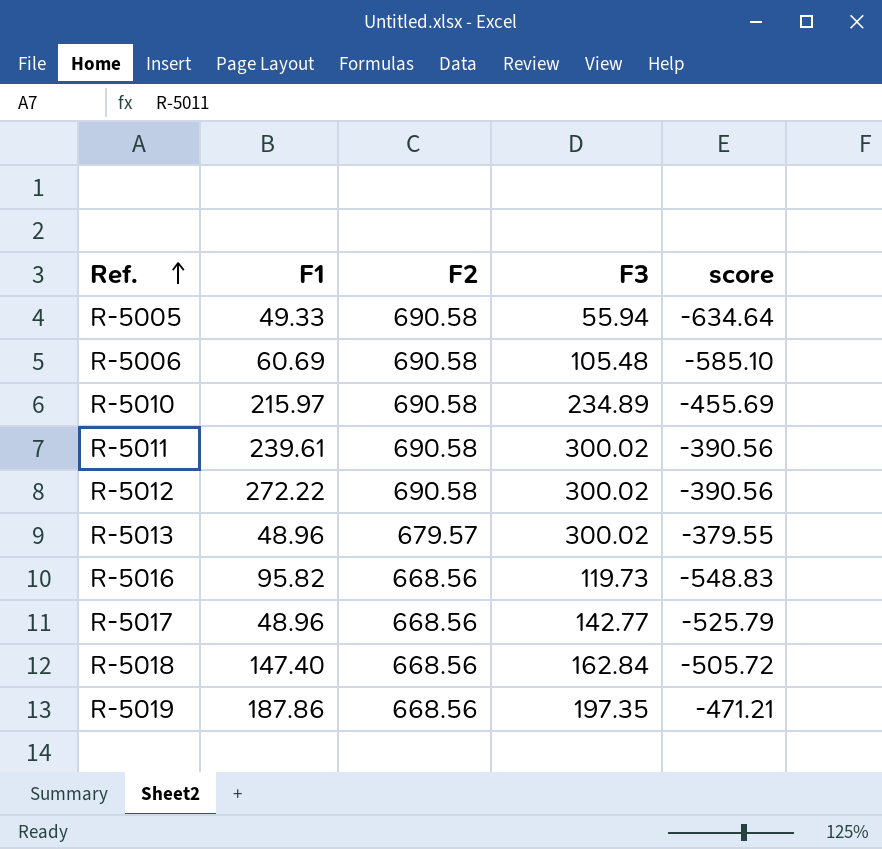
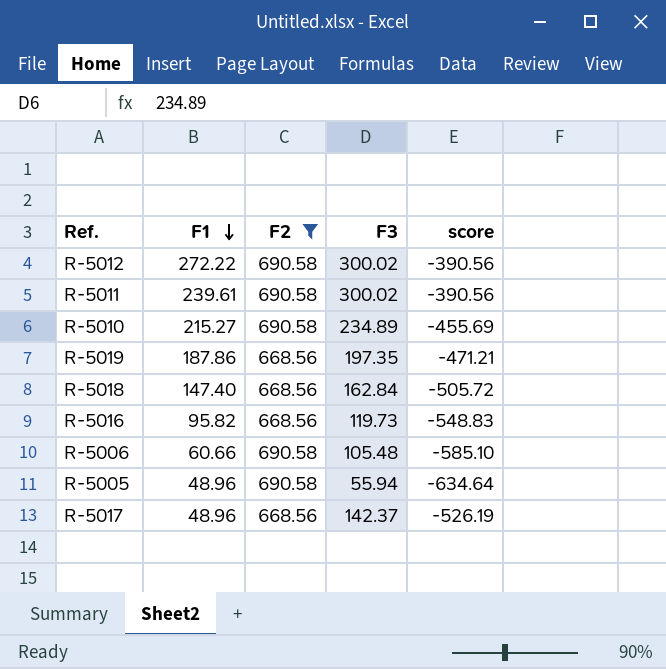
filter: none -> F2 != 679.57
row order: Ref. ascending -> F1 descending
R-5010 | F1: 215.97 -> 215.27
R-5006 | F1: 60.69 -> 60.66
R-5005 | F1: 49.33 -> 48.96
R-5017 | F3: 142.77 -> 142.37
R-5017 | score: -525.79 -> -526.19

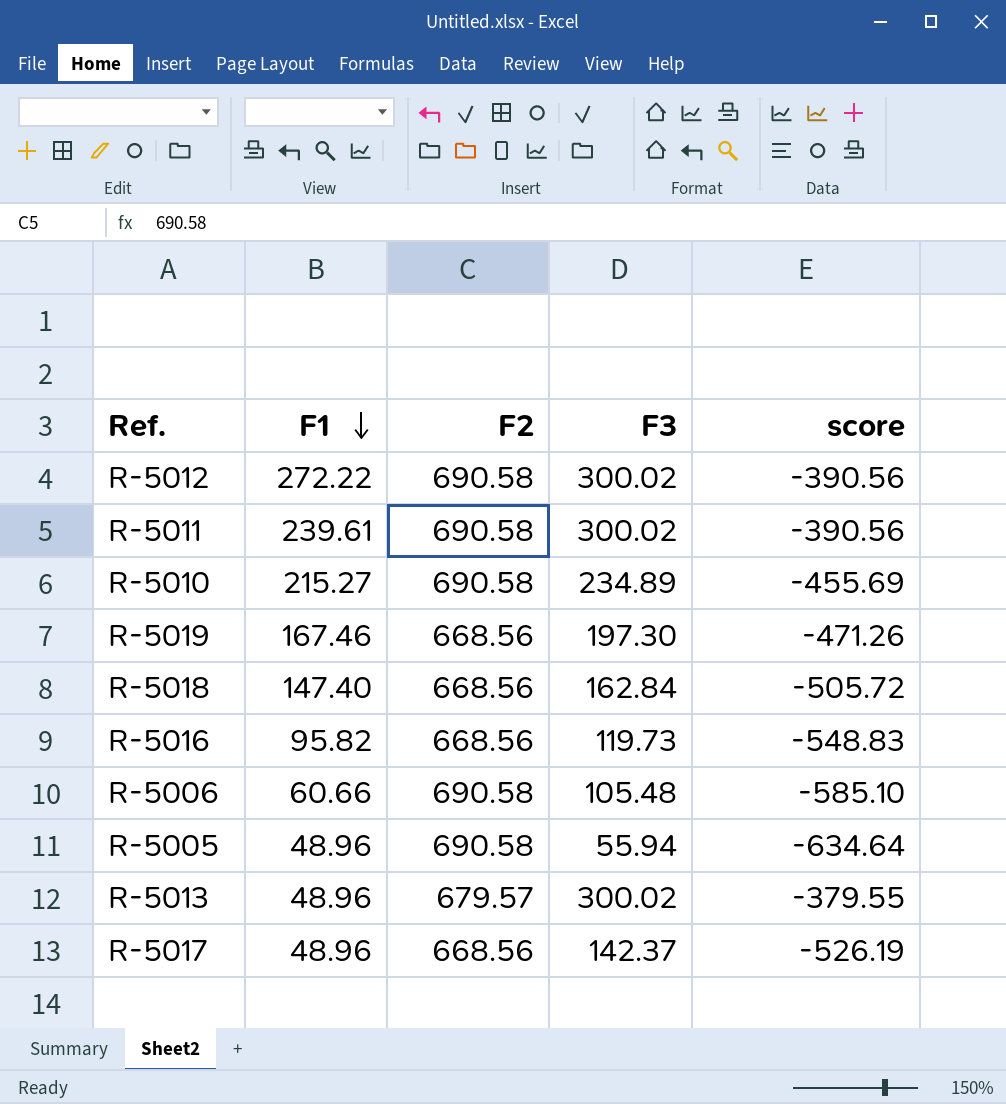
filter: F2 != 679.57 -> none
R-5019 | F1: 187.86 -> 167.46
R-5019 | F3: 197.35 -> 197.30
R-5019 | score: -471.21 -> -471.26

